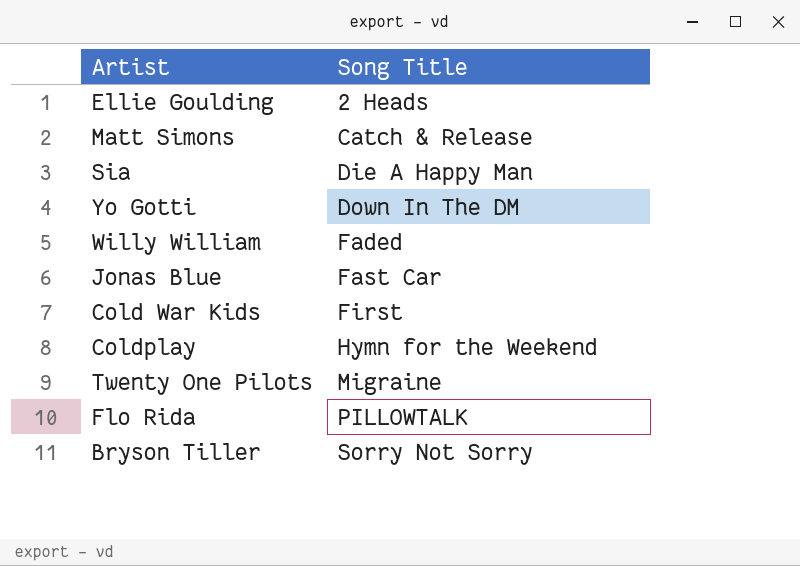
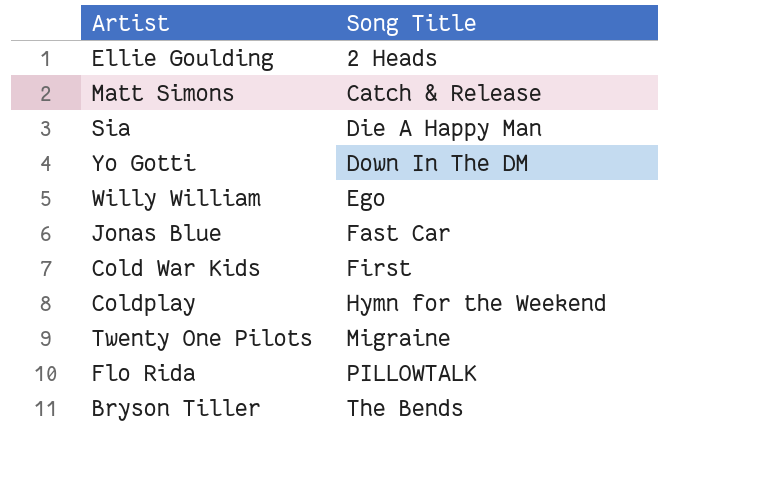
Willy William | Song Title: Faded -> Ego
Bryson Tiller | Song Title: Sorry Not Sorry -> The Bends

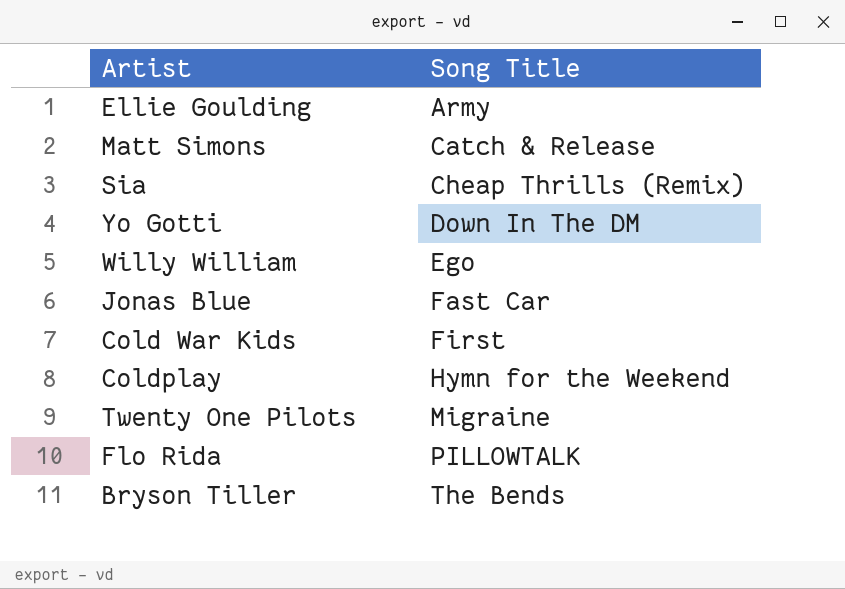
Ellie Goulding | Song Title: 2 Heads -> Army
Sia | Song Title: Die A Happy Man -> Cheap Thrills (Remix)

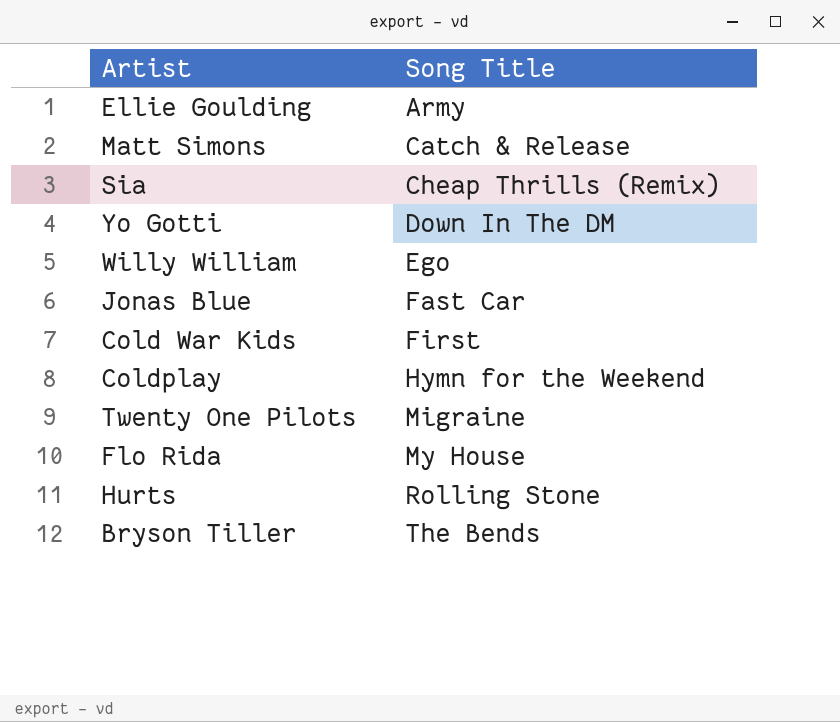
Flo Rida | Song Title: PILLOWTALK -> My House
row Hurts: none -> Rolling Stone

